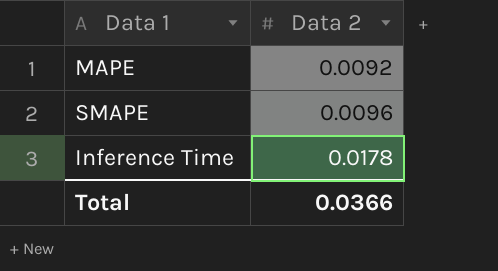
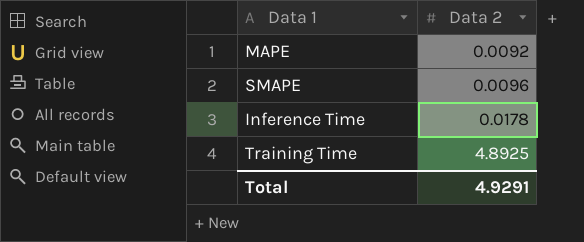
row Training Time: none -> 4.8925
Total | Data 2: 0.0366 -> 4.9291

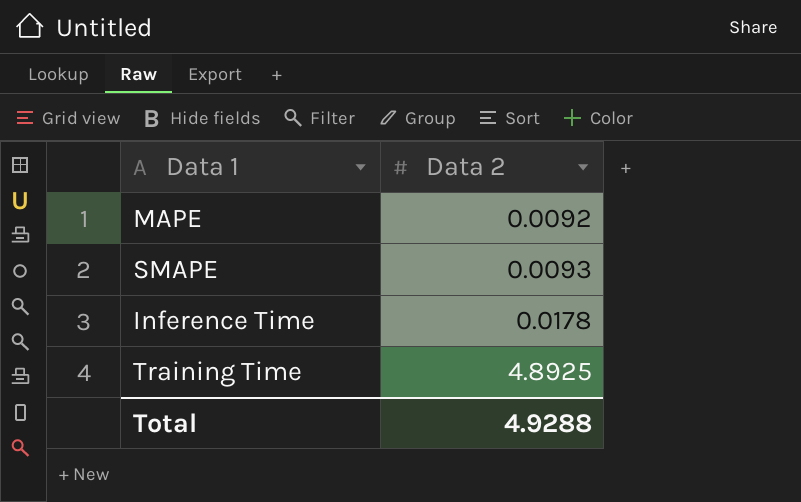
SMAPE | Data 2: 0.0096 -> 0.0093
Total | Data 2: 4.9291 -> 4.9288

